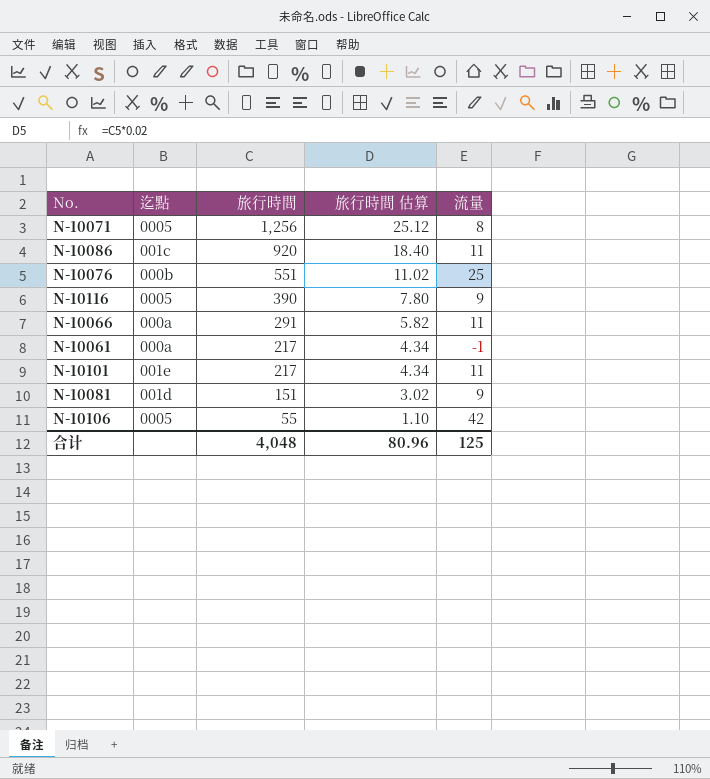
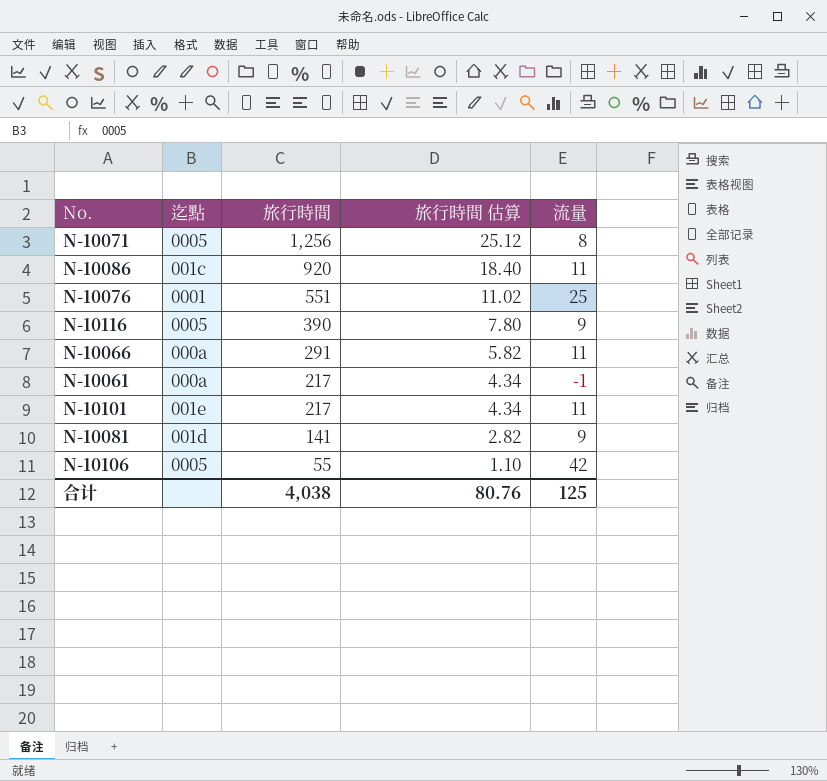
N-10076 | 迄點: 000b -> 0001
N-10081 | 旅行時間: 151 -> 141
N-10081 | 旅行時間 估算: 3.02 -> 2.82
合计 | 旅行時間: 4,048 -> 4,038
合计 | 旅行時間 估算: 80.96 -> 80.76

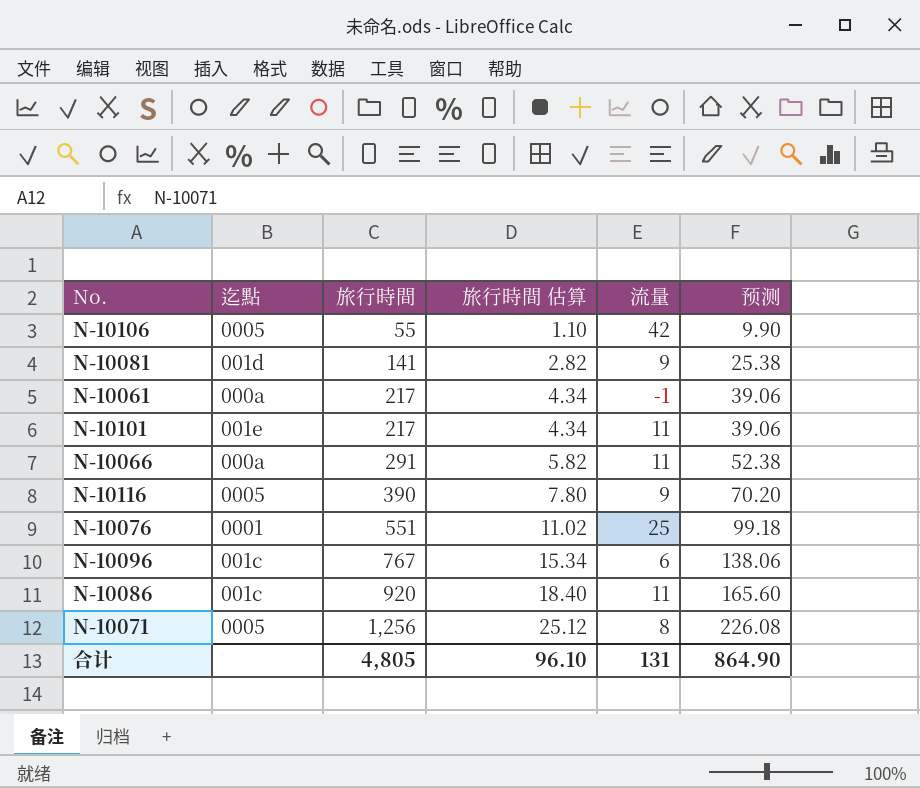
row order: 旅行時間 descending -> 旅行時間 ascending
column 预测 | formula: none -> [旅行時間] * 0.18
row N-10096: none -> 001c | 767 | 15.34 | 6 | 138.06
合计 | 旅行時間: 4,038 -> 4,805
合计 | 旅行時間 估算: 80.76 -> 96.10
合计 | 流量: 125 -> 131

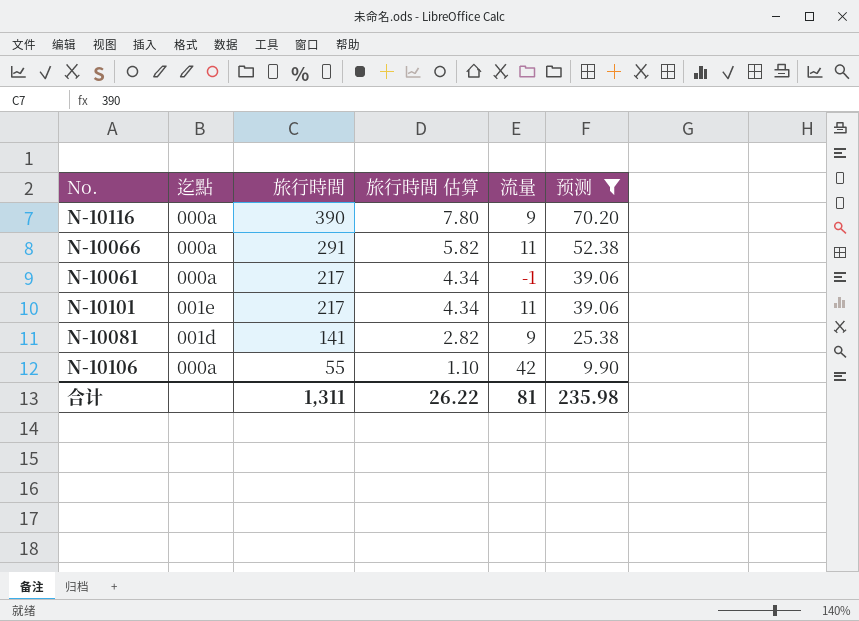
filter: none -> 预测 <= 70.20
row order: 旅行時間 ascending -> 旅行時間 descending
N-10116 | 迄點: 0005 -> 000a
N-10106 | 迄點: 0005 -> 000a
合计 | 旅行時間: 4,805 -> 1,311
合计 | 旅行時間 估算: 96.10 -> 26.22
合计 | 流量: 131 -> 81
合计 | 预测: 864.90 -> 235.98

